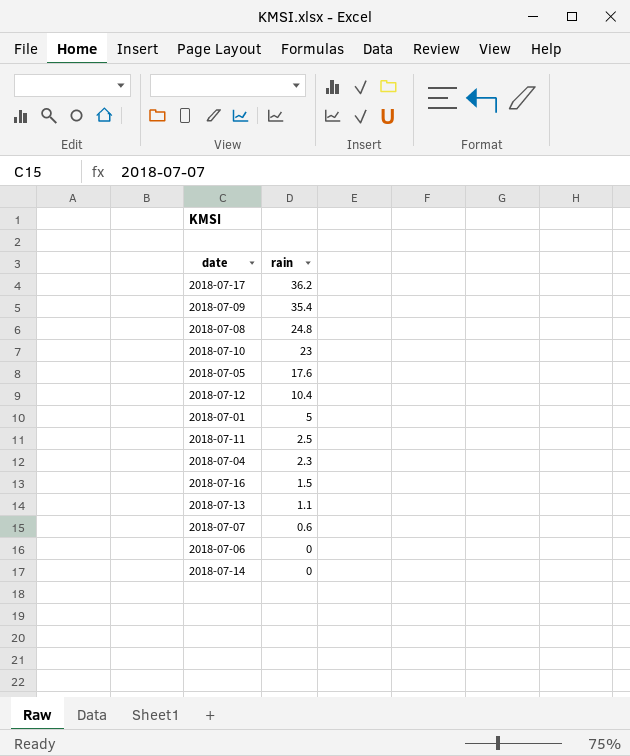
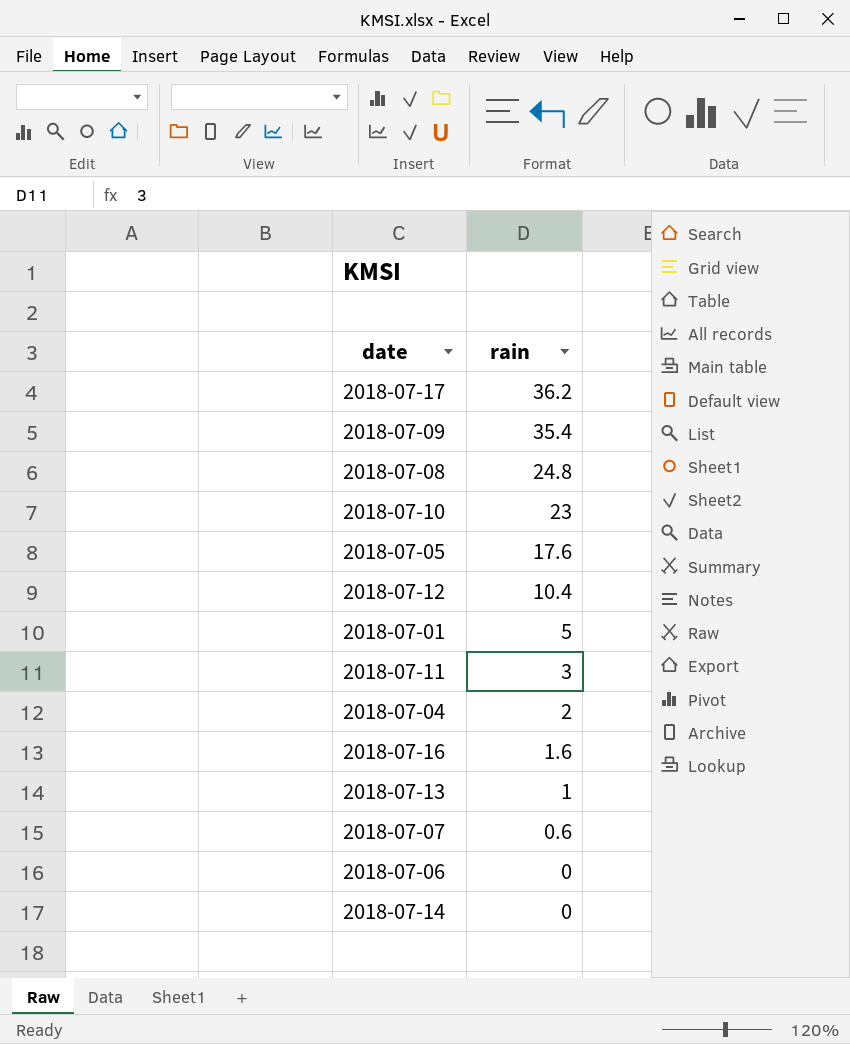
2018-07-11 | rain: 2.5 -> 3
2018-07-04 | rain: 2.3 -> 2
2018-07-16 | rain: 1.5 -> 1.6
2018-07-13 | rain: 1.1 -> 1

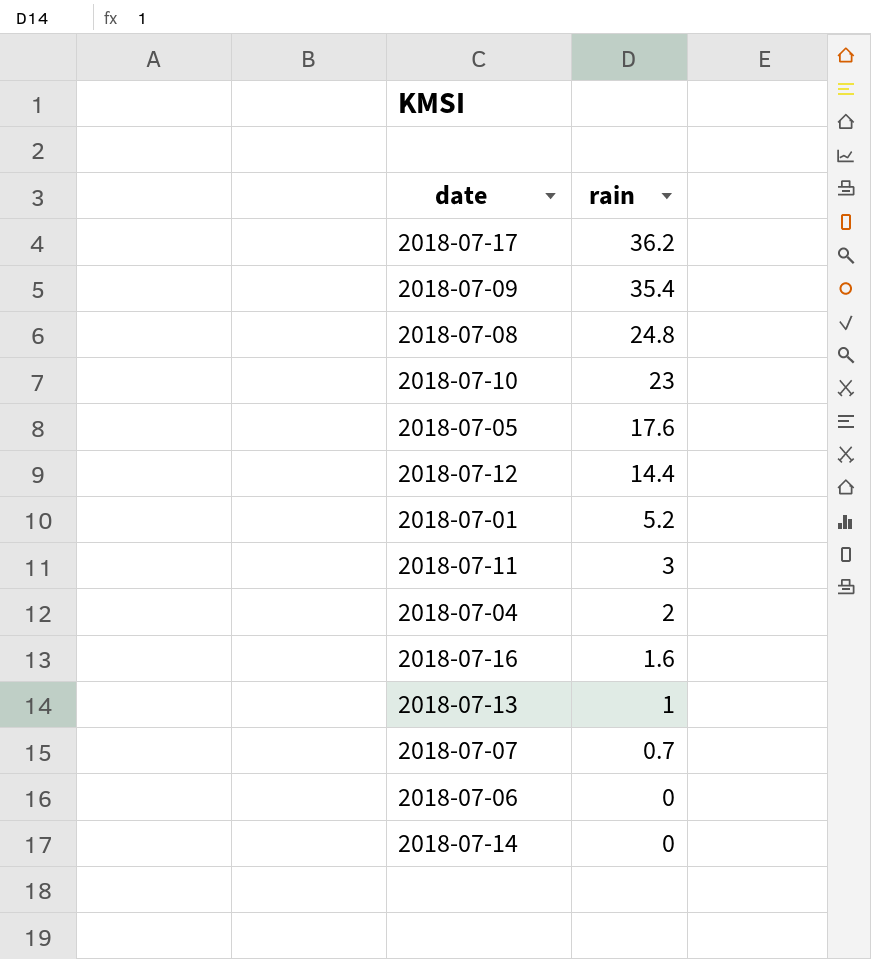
2018-07-12 | rain: 10.4 -> 14.4
2018-07-01 | rain: 5 -> 5.2
2018-07-07 | rain: 0.6 -> 0.7

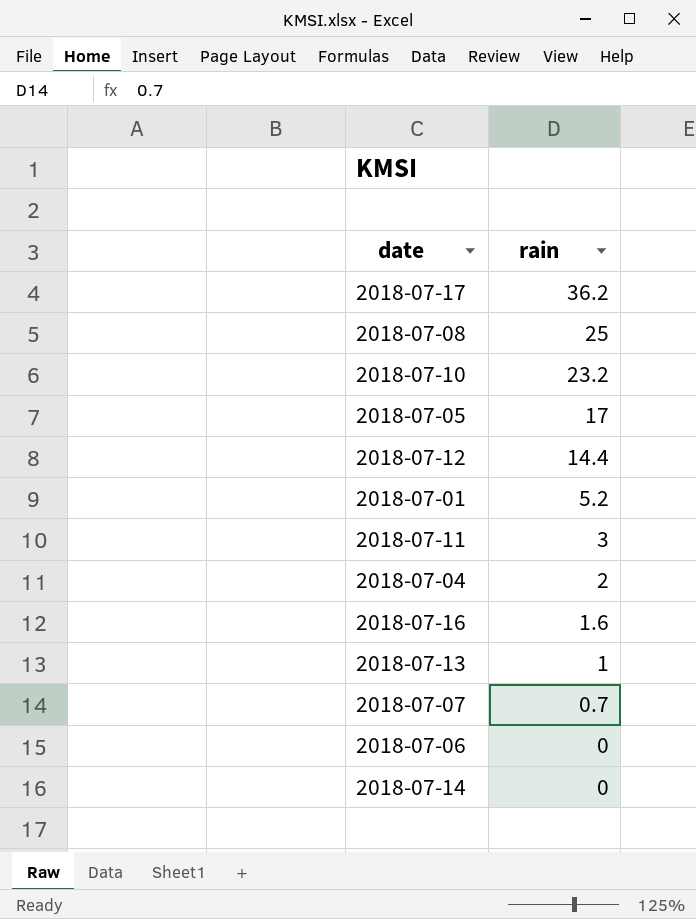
row 2018-07-09: 35.4 -> none
2018-07-08 | rain: 24.8 -> 25
2018-07-10 | rain: 23 -> 23.2
2018-07-05 | rain: 17.6 -> 17

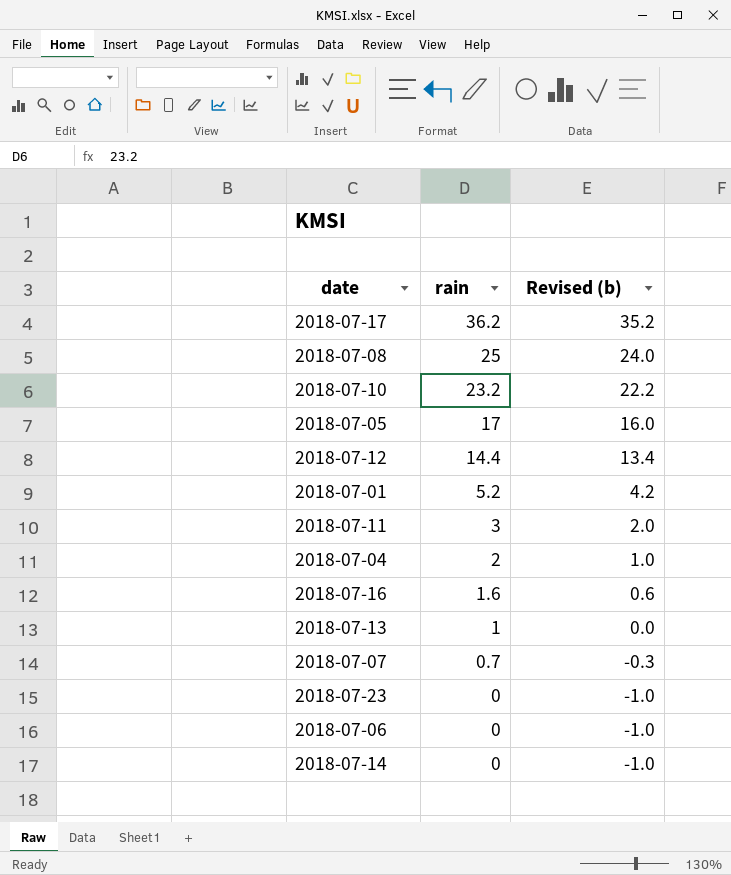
column Revised (b) | formula: none -> [rain] - 1
row 2018-07-23: none -> 0 | -1.0

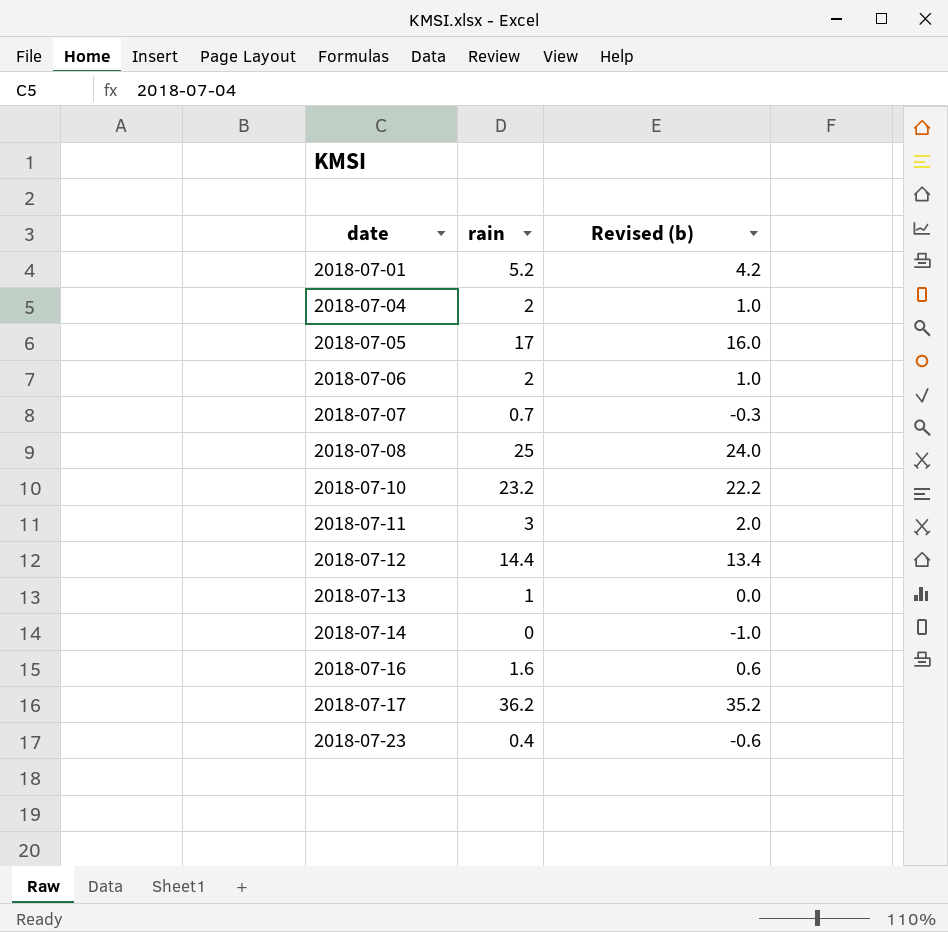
row order: rain descending -> date ascending
2018-07-06 | rain: 0 -> 2
2018-07-06 | Revised (b): -1.0 -> 1.0
2018-07-23 | rain: 0 -> 0.4
2018-07-23 | Revised (b): -1.0 -> -0.6

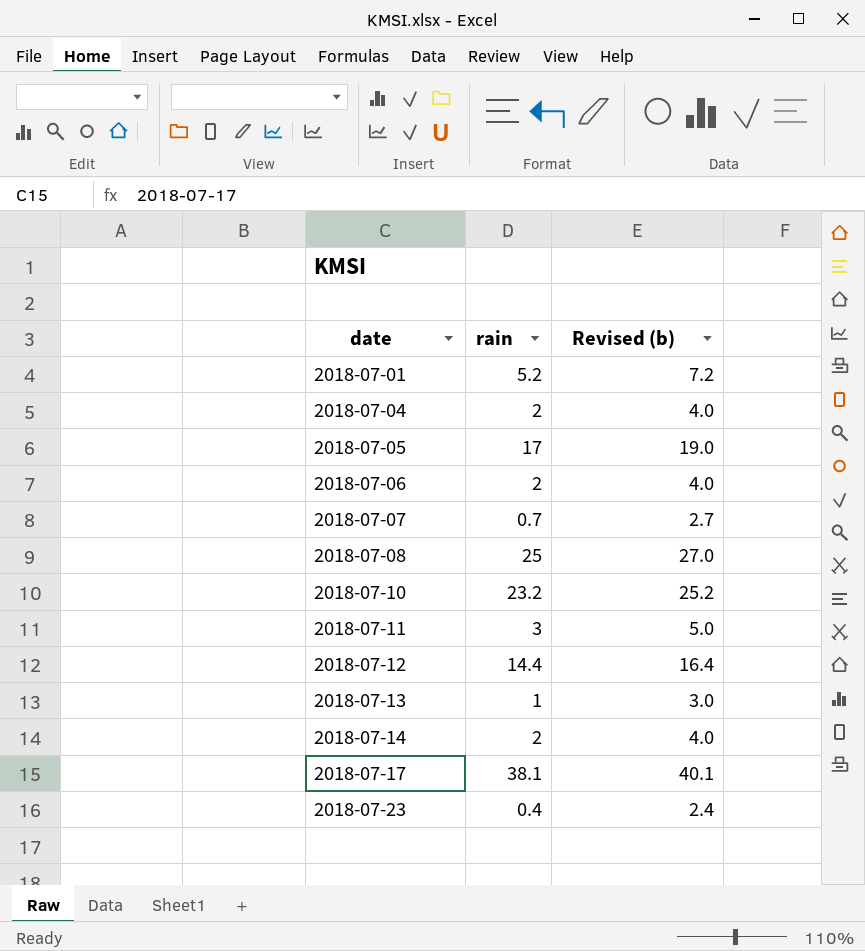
column Revised (b) | formula: [rain] - 1 -> [rain] + 2
row 2018-07-16: 1.6 | 0.6 -> none
2018-07-14 | rain: 0 -> 2
2018-07-17 | rain: 36.2 -> 38.1

